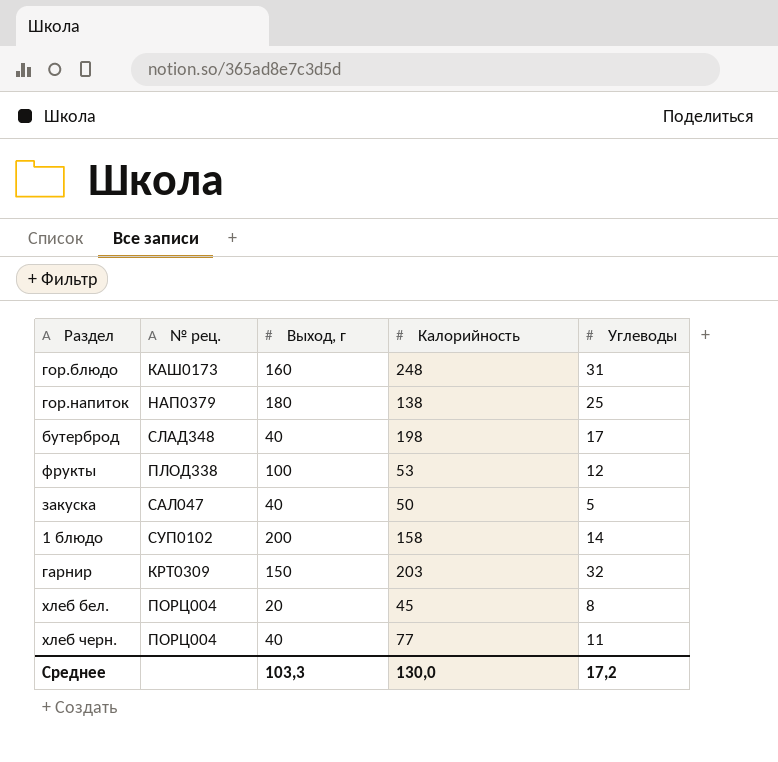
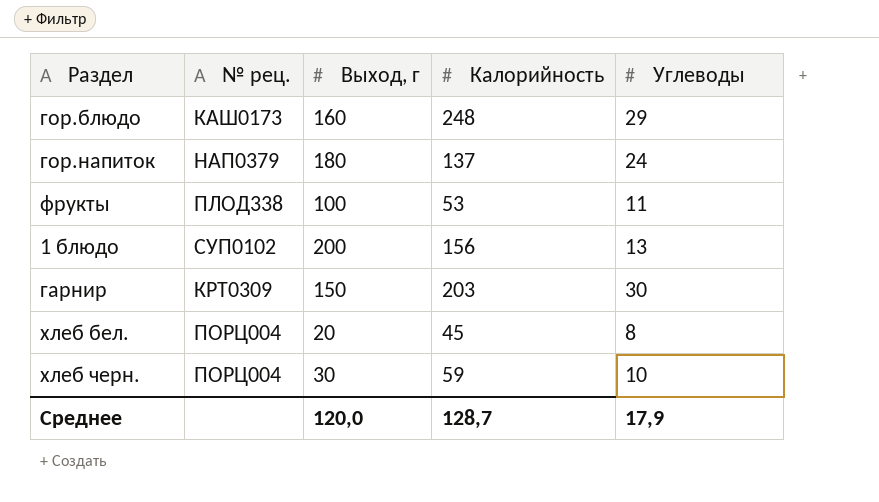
row бутерброд: СЛАД348 | 40 | 198 | 17 -> none
row закуска: САЛ047 | 40 | 50 | 5 -> none
гор.блюдо | Углеводы: 31 -> 29
гор.напиток | Калорийность: 138 -> 137
гор.напиток | Углеводы: 25 -> 24
фрукты | Углеводы: 12 -> 11
1 блюдо | Калорийность: 158 -> 156
1 блюдо | Углеводы: 14 -> 13
гарнир | Углеводы: 32 -> 30
хлеб черн. | Выход, г: 40 -> 30
хлеб черн. | Калорийность: 77 -> 59
хлеб черн. | Углеводы: 11 -> 10
Среднее | Выход, г: 103,3 -> 120,0
Среднее | Калорийность: 130,0 -> 128,7
Среднее | Углеводы: 17,2 -> 17,9

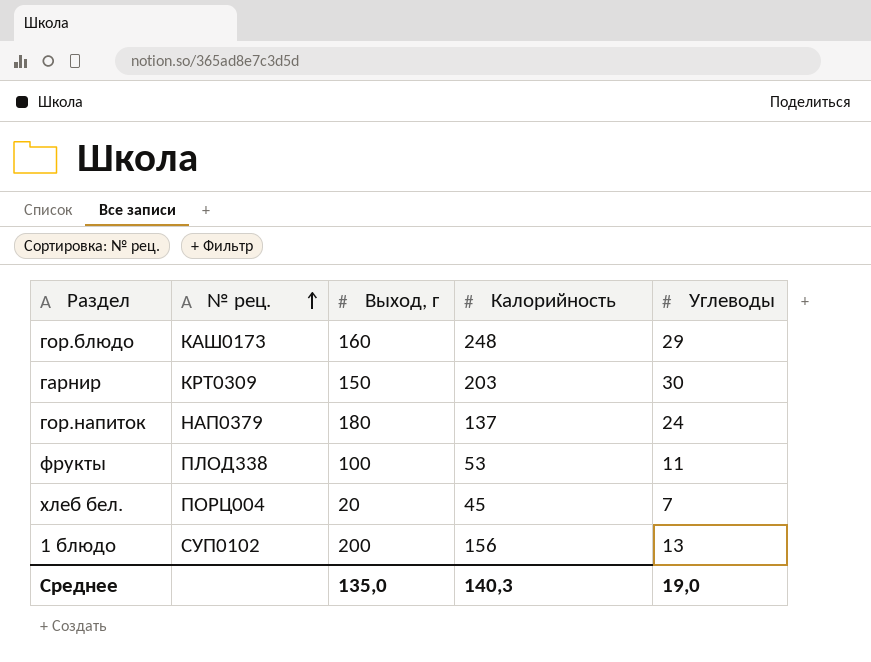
row order: none -> № рец. ascending
row хлеб черн.: ПОРЦ004 | 30 | 59 | 10 -> none
хлеб бел. | Углеводы: 8 -> 7
Среднее | Выход, г: 120,0 -> 135,0
Среднее | Калорийность: 128,7 -> 140,3
Среднее | Углеводы: 17,9 -> 19,0

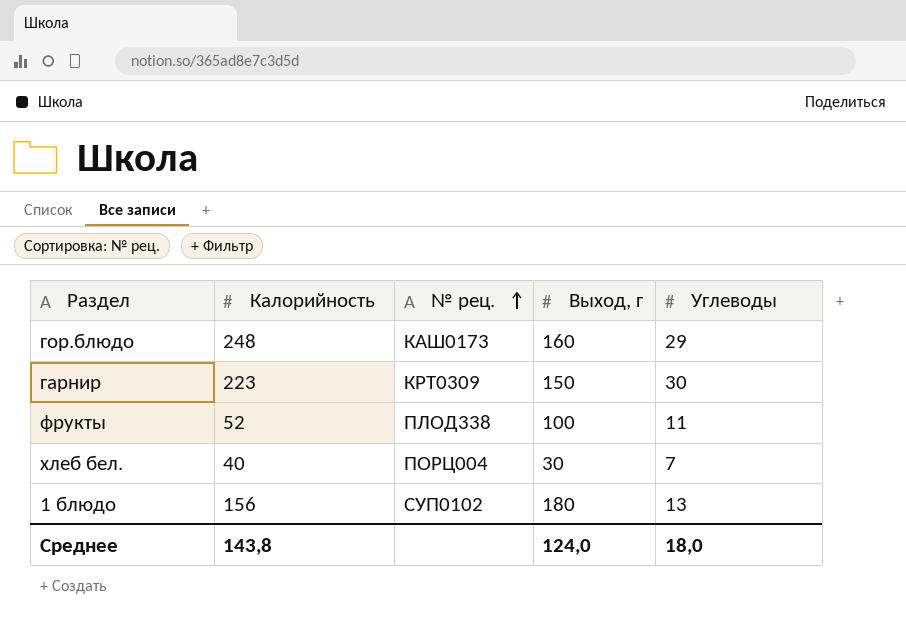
column Калорийность | position: 4 -> 2
row гор.напиток: НАП0379 | 180 | 137 | 24 -> none
гарнир | Калорийность: 203 -> 223
фрукты | Калорийность: 53 -> 52
хлеб бел. | Калорийность: 45 -> 40
хлеб бел. | Выход, г: 20 -> 30
1 блюдо | Выход, г: 200 -> 180
Среднее | Калорийность: 140,3 -> 143,8
Среднее | Выход, г: 135,0 -> 124,0
Среднее | Углеводы: 19,0 -> 18,0

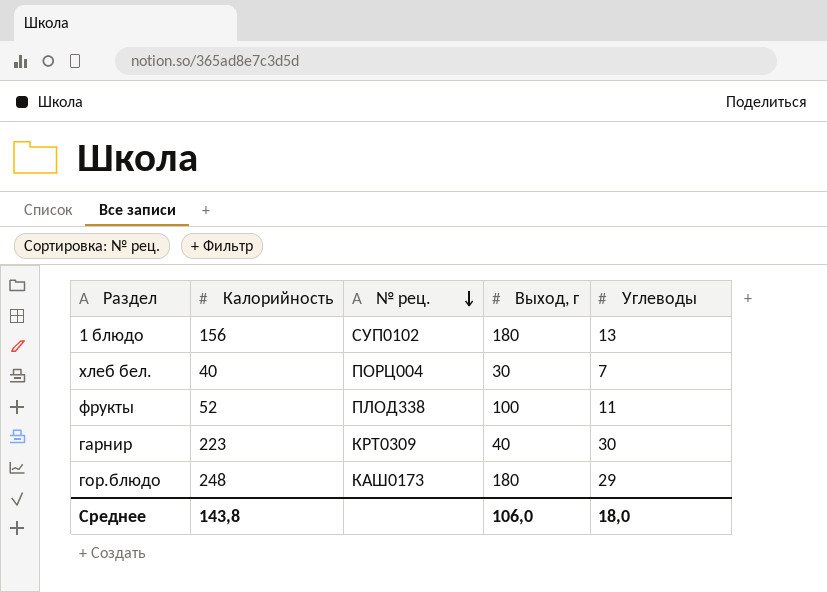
row order: № рец. ascending -> № рец. descending
гарнир | Выход, г: 150 -> 40
гор.блюдо | Выход, г: 160 -> 180
Среднее | Выход, г: 124,0 -> 106,0

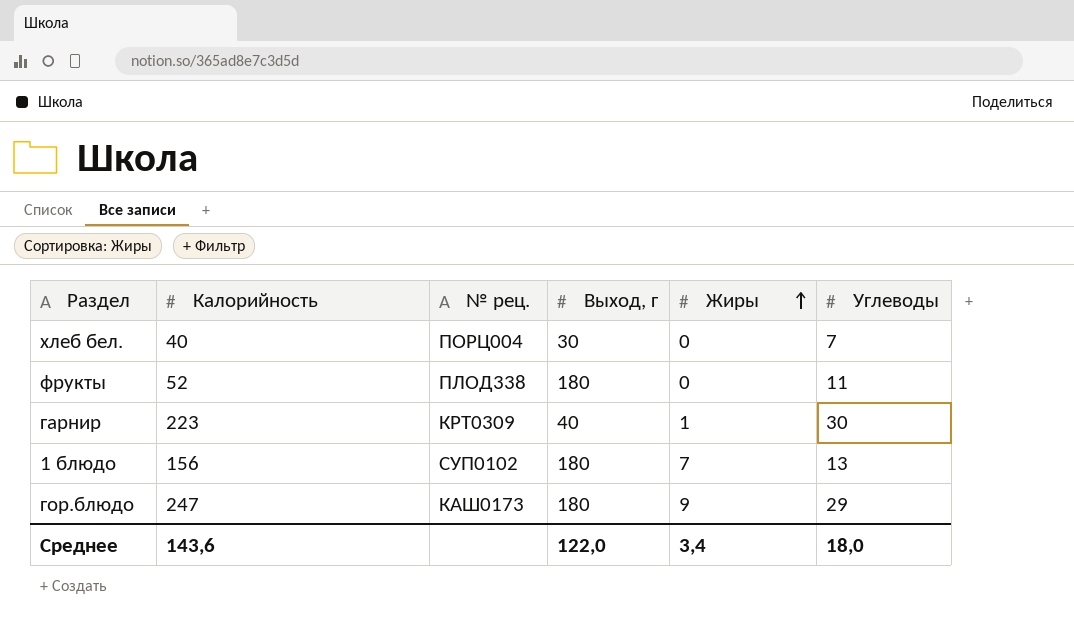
row order: № рец. descending -> Жиры ascending
column Жиры | position: none -> 5
фрукты | Выход, г: 100 -> 180
гор.блюдо | Калорийность: 248 -> 247
Среднее | Калорийность: 143,8 -> 143,6
Среднее | Выход, г: 106,0 -> 122,0

